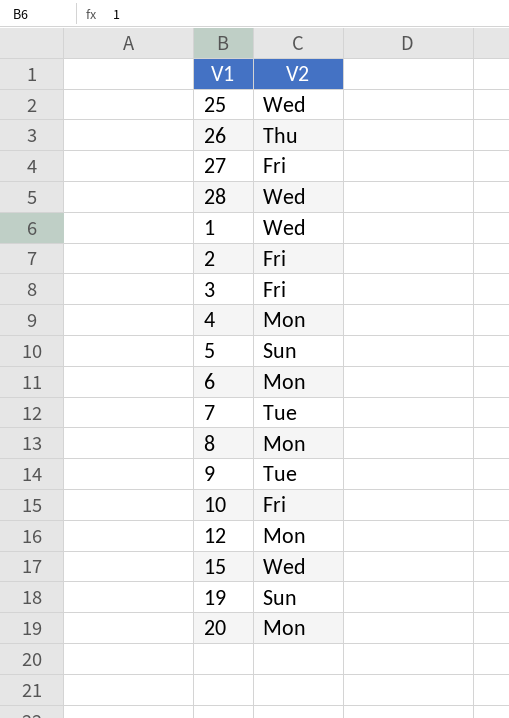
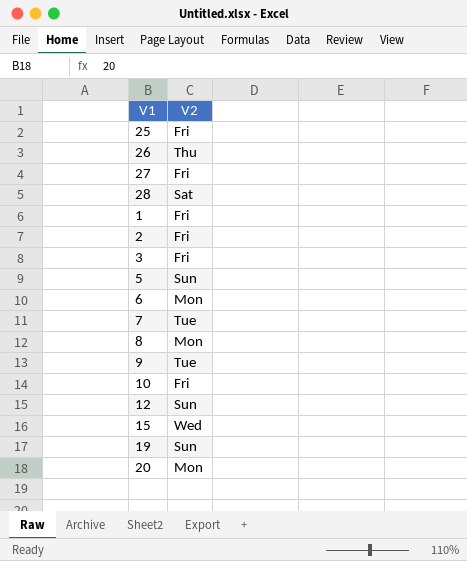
row 4: Mon -> none
25 | V2: Wed -> Fri
28 | V2: Wed -> Sat
1 | V2: Wed -> Fri
12 | V2: Mon -> Sun

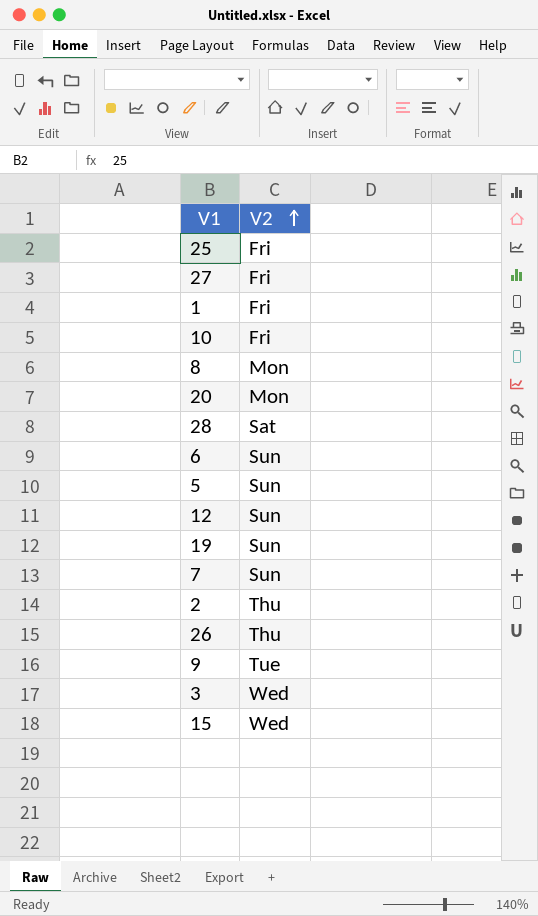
row order: none -> V2 ascending
6 | V2: Mon -> Sun
7 | V2: Tue -> Sun
2 | V2: Fri -> Thu
3 | V2: Fri -> Wed

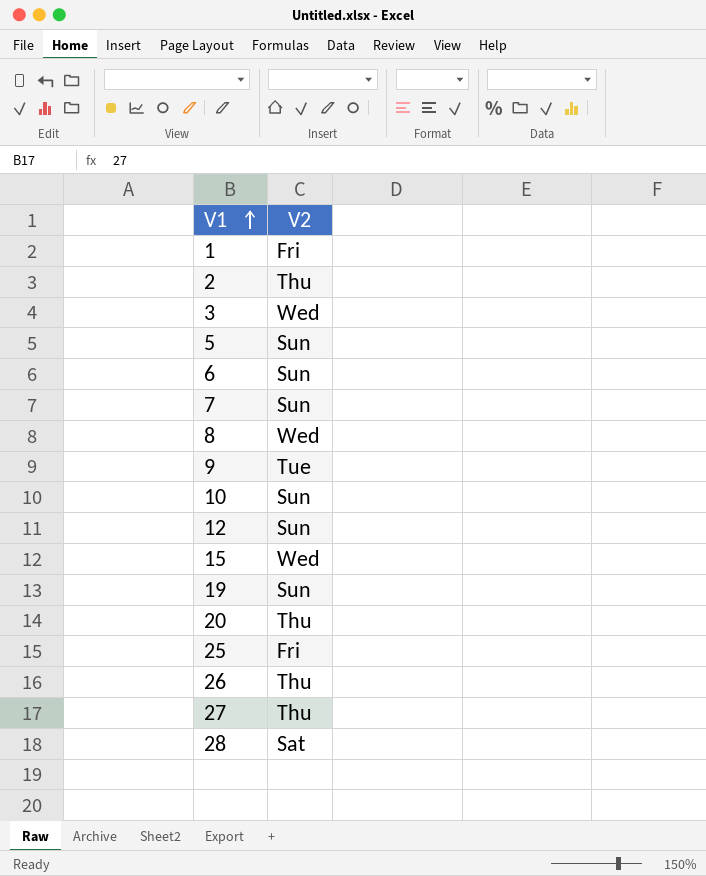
row order: V2 ascending -> V1 ascending
8 | V2: Mon -> Wed
10 | V2: Fri -> Sun
20 | V2: Mon -> Thu
27 | V2: Fri -> Thu

